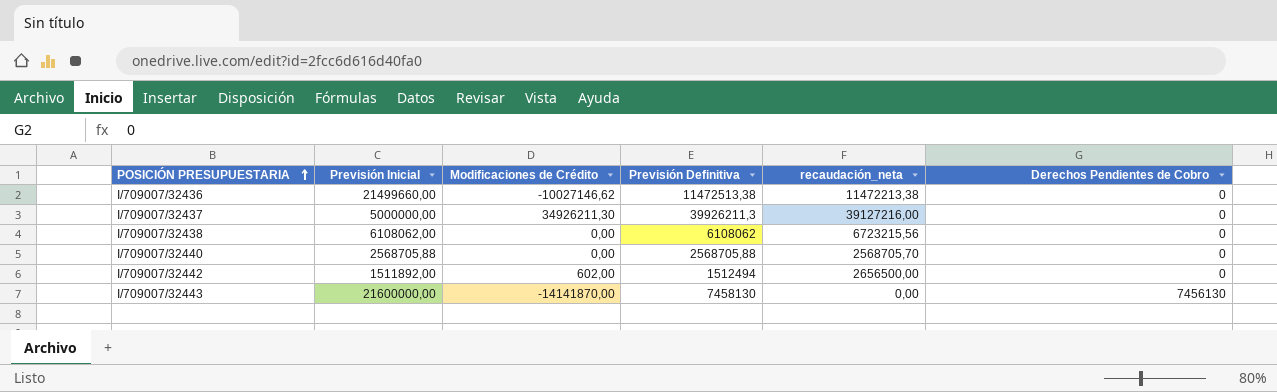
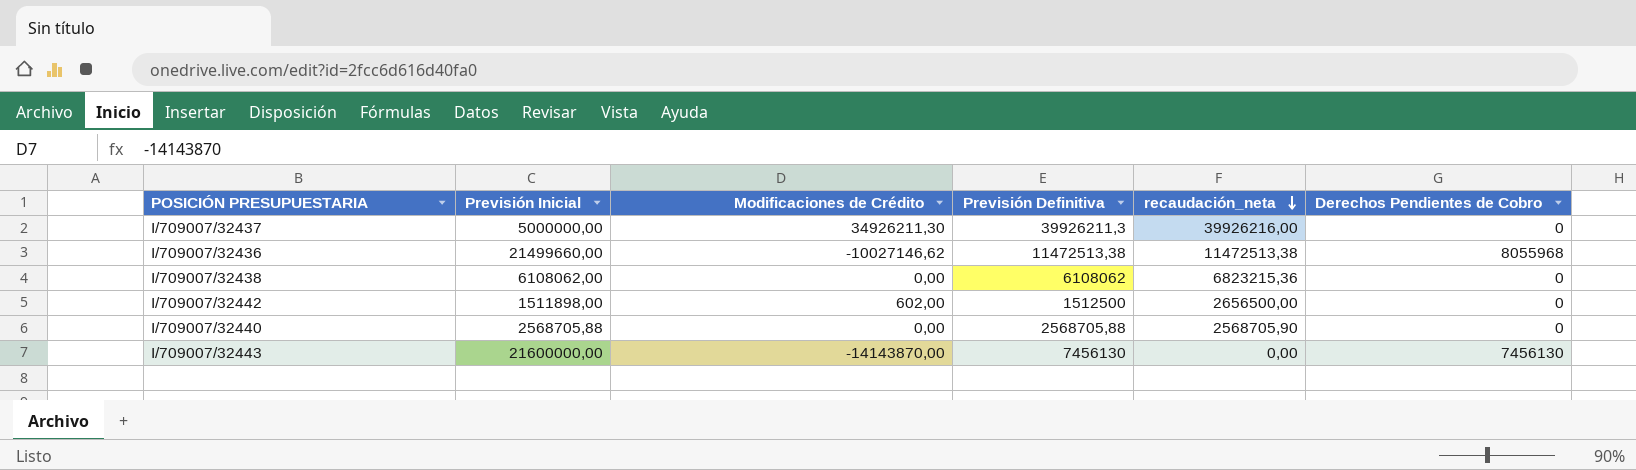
row order: POSICIÓN PRESUPUESTARIA ascending -> recaudación_neta descending
I/709007/32437 | recaudación_neta: 39127216,00 -> 39926216,00
I/709007/32436 | recaudación_neta: 11472213,38 -> 11472513,38
I/709007/32436 | Derechos Pendientes de Cobro: 0 -> 8055968
I/709007/32438 | recaudación_neta: 6723215,56 -> 6823215,36
I/709007/32442 | Previsión Inicial: 1511892,00 -> 1511898,00
I/709007/32442 | Previsión Definitiva: 1512494 -> 1512500
I/709007/32440 | recaudación_neta: 2568705,70 -> 2568705,90
I/709007/32443 | Modificaciones de Crédito: -14141870,00 -> -14143870,00
I/709007/32443 | Previsión Definitiva: 7458130 -> 7456130

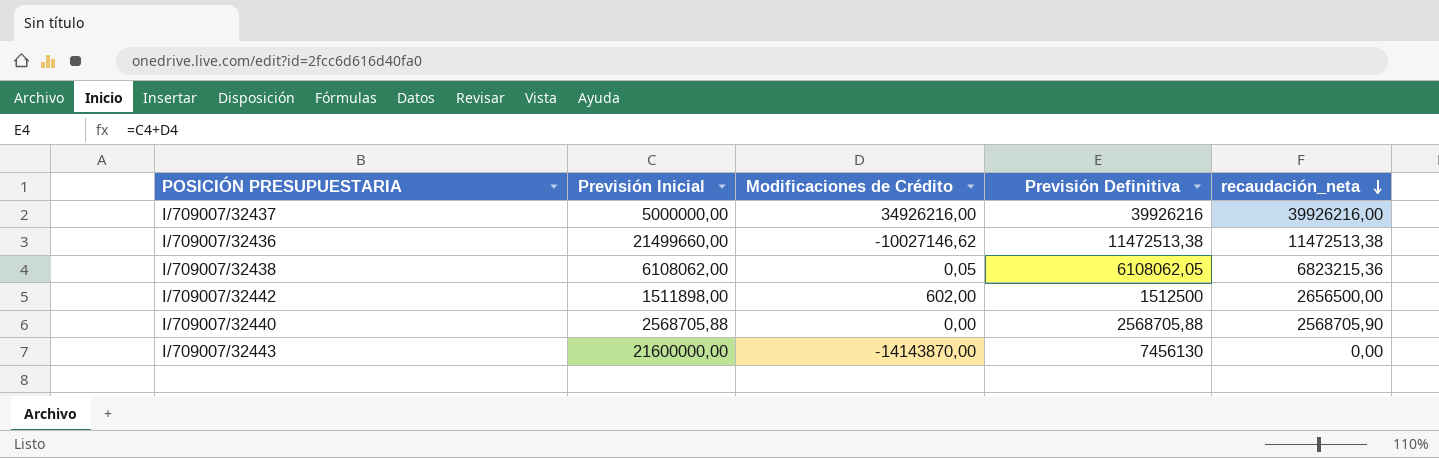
column Derechos Pendientes de Cobro | position: 6 -> none
I/709007/32437 | Modificaciones de Crédito: 34926211,30 -> 34926216,00
I/709007/32437 | Previsión Definitiva: 39926211,3 -> 39926216
I/709007/32438 | Modificaciones de Crédito: 0,00 -> 0,05
I/709007/32438 | Previsión Definitiva: 6108062 -> 6108062,05

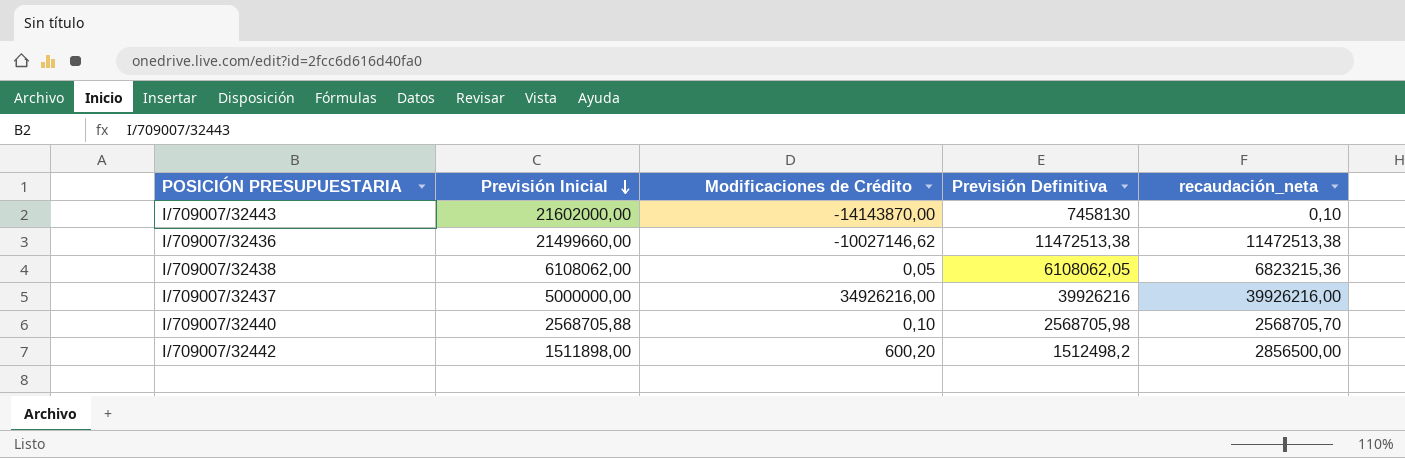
row order: recaudación_neta descending -> Previsión Inicial descending
I/709007/32443 | Previsión Inicial: 21600000,00 -> 21602000,00
I/709007/32443 | Previsión Definitiva: 7456130 -> 7458130
I/709007/32443 | recaudación_neta: 0,00 -> 0,10
I/709007/32440 | Modificaciones de Crédito: 0,00 -> 0,10
I/709007/32440 | Previsión Definitiva: 2568705,88 -> 2568705,98
I/709007/32440 | recaudación_neta: 2568705,90 -> 2568705,70
I/709007/32442 | Modificaciones de Crédito: 602,00 -> 600,20
I/709007/32442 | Previsión Definitiva: 1512500 -> 1512498,2
I/709007/32442 | recaudación_neta: 2656500,00 -> 2856500,00

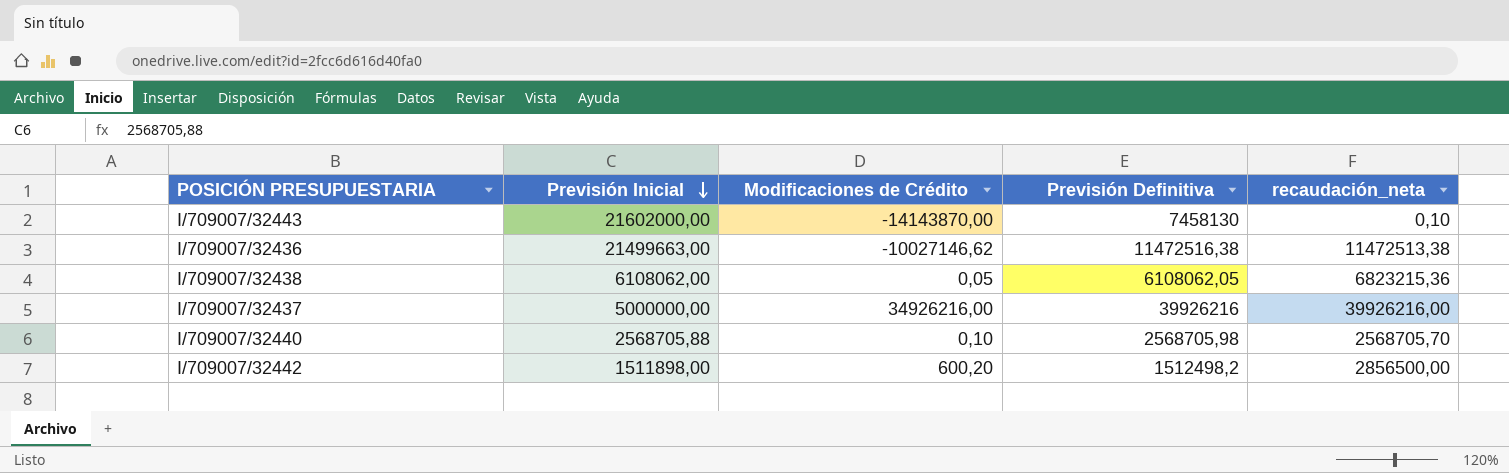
I/709007/32436 | Previsión Inicial: 21499660,00 -> 21499663,00
I/709007/32436 | Previsión Definitiva: 11472513,38 -> 11472516,38

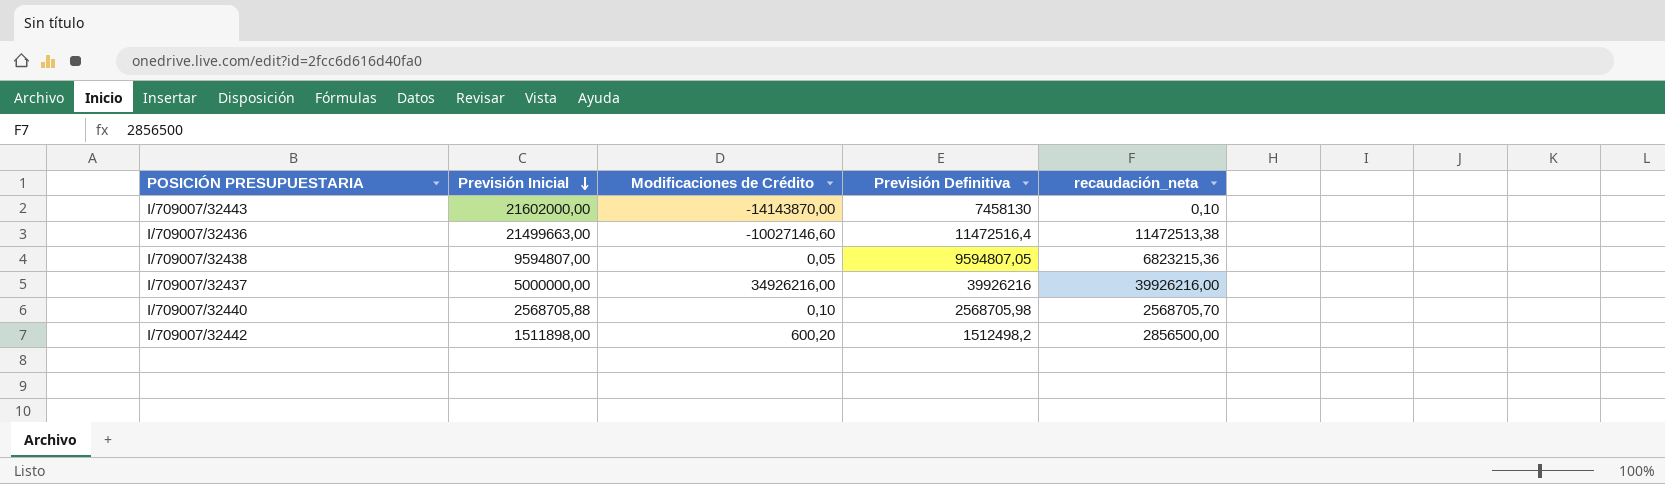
I/709007/32436 | Modificaciones de Crédito: -10027146,62 -> -10027146,60
I/709007/32436 | Previsión Definitiva: 11472516,38 -> 11472516,4
I/709007/32438 | Previsión Inicial: 6108062,00 -> 9594807,00
I/709007/32438 | Previsión Definitiva: 6108062,05 -> 9594807,05

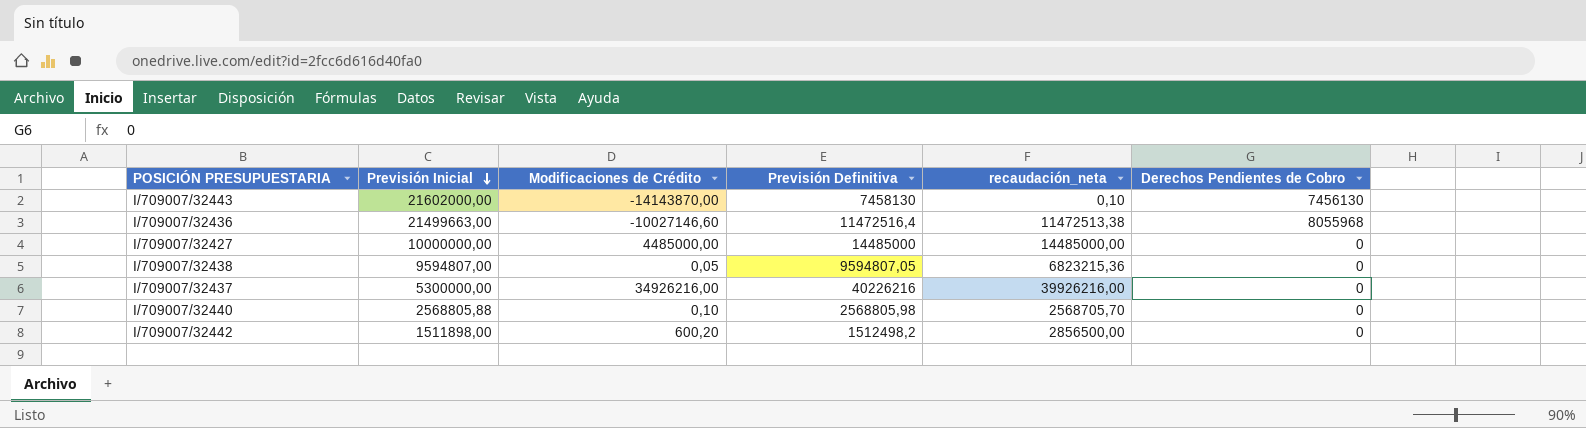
column Derechos Pendientes de Cobro | position: none -> 6
row I/709007/32427: none -> 10000000,00 | 4485000,00 | 14485000 | 14485000,00 | 0
I/709007/32437 | Previsión Inicial: 5000000,00 -> 5300000,00
I/709007/32437 | Previsión Definitiva: 39926216 -> 40226216
I/709007/32440 | Previsión Inicial: 2568705,88 -> 2568805,88
I/709007/32440 | Previsión Definitiva: 2568705,98 -> 2568805,98

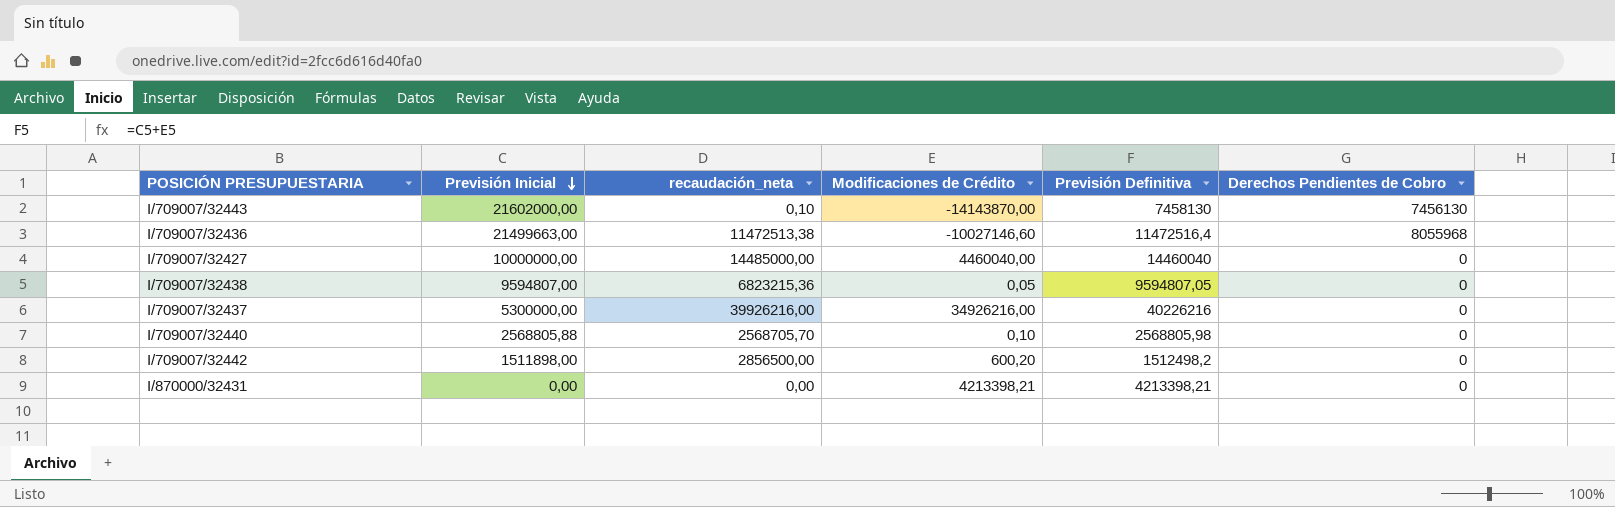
column recaudación_neta | position: 5 -> 3
I/709007/32427 | Modificaciones de Crédito: 4485000,00 -> 4460040,00
I/709007/32427 | Previsión Definitiva: 14485000 -> 14460040
row I/870000/32431: none -> 0,00 | 0,00 | 4213398,21 | 4213398,21 | 0

